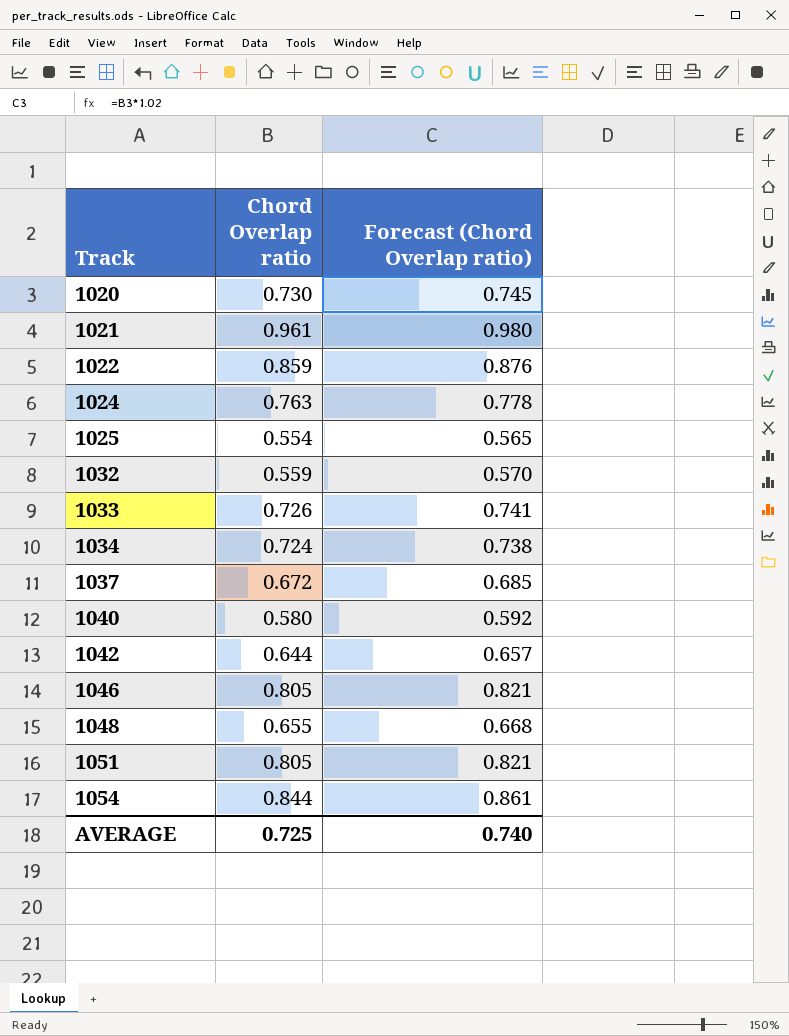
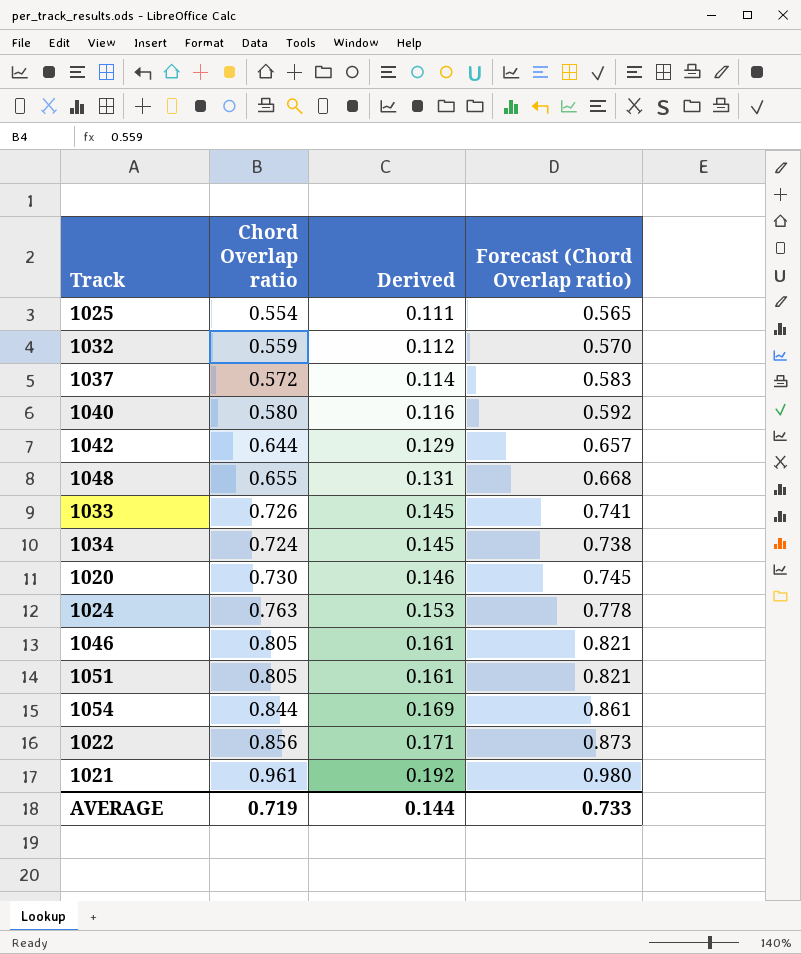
row order: Track ascending -> Derived ascending
column Derived | formula: none -> [Chord Overlap ratio] * 0.2
1037 | Chord Overlap ratio: 0.672 -> 0.572
1037 | Forecast (Chord Overlap ratio): 0.685 -> 0.583
1022 | Chord Overlap ratio: 0.859 -> 0.856
1022 | Forecast (Chord Overlap ratio): 0.876 -> 0.873
AVERAGE | Chord Overlap ratio: 0.725 -> 0.719
AVERAGE | Forecast (Chord Overlap ratio): 0.740 -> 0.733

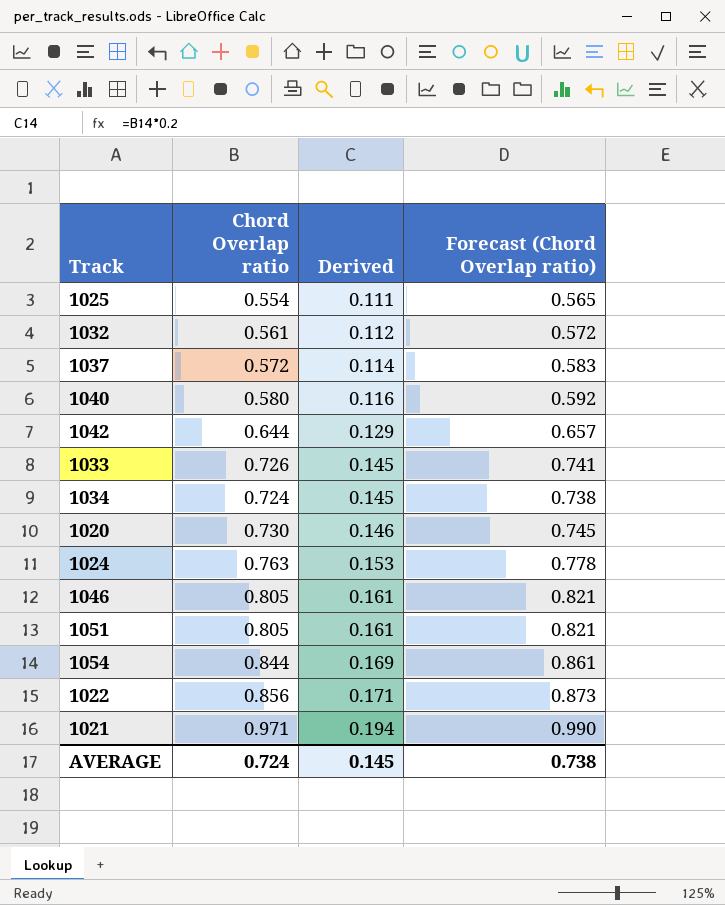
row 1048: 0.655 | 0.131 | 0.668 -> none
1032 | Chord Overlap ratio: 0.559 -> 0.561
1032 | Forecast (Chord Overlap ratio): 0.570 -> 0.572
1021 | Chord Overlap ratio: 0.961 -> 0.971
1021 | Derived: 0.192 -> 0.194
1021 | Forecast (Chord Overlap ratio): 0.980 -> 0.990
AVERAGE | Chord Overlap ratio: 0.719 -> 0.724
AVERAGE | Derived: 0.144 -> 0.145
AVERAGE | Forecast (Chord Overlap ratio): 0.733 -> 0.738

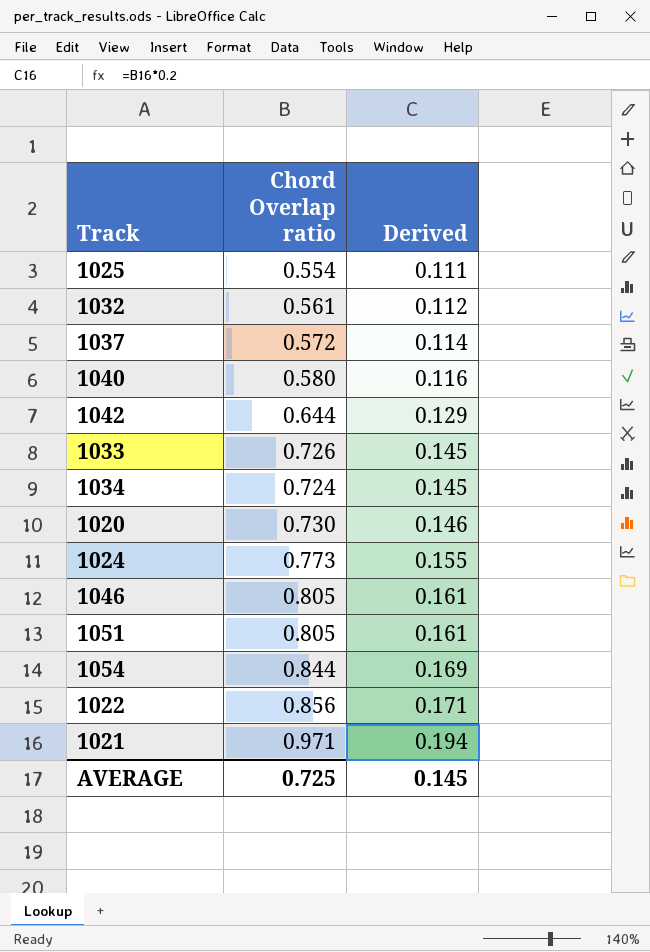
column Forecast (Chord Overlap ratio) | formula: [Chord Overlap ratio] * 1.02 -> none
1024 | Chord Overlap ratio: 0.763 -> 0.773
1024 | Derived: 0.153 -> 0.155
AVERAGE | Chord Overlap ratio: 0.724 -> 0.725

